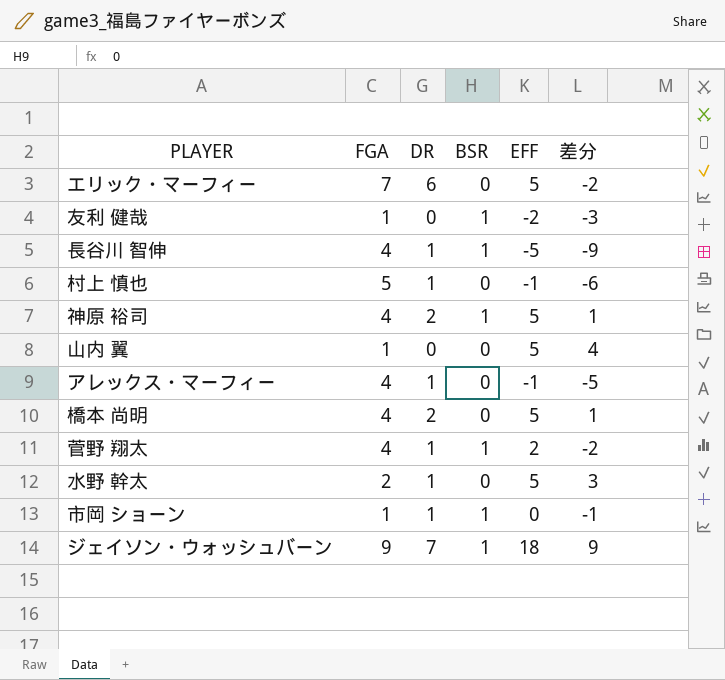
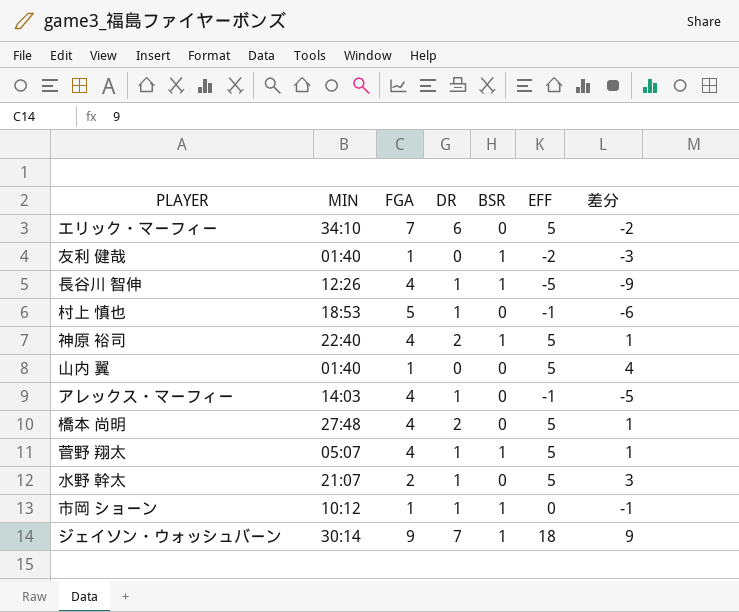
column MIN | position: none -> 2
菅野 翔太 | EFF: 2 -> 5
菅野 翔太 | 差分: -2 -> 1

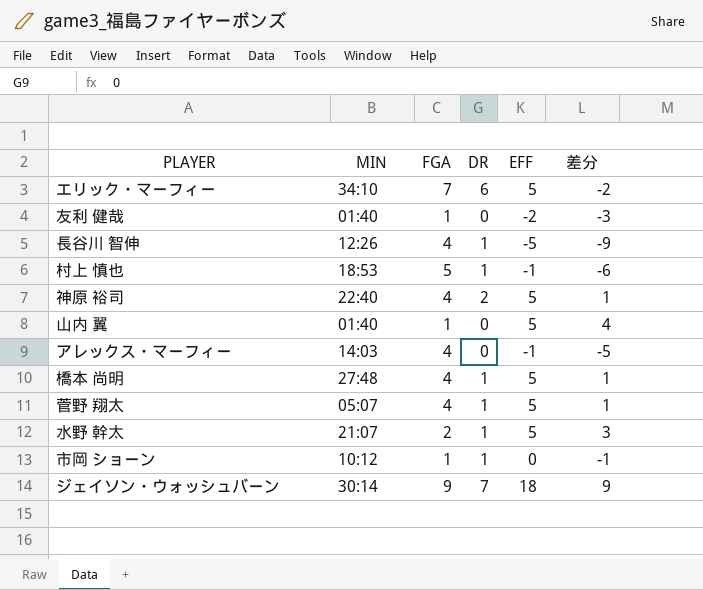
column BSR | position: 5 -> none
アレックス・マーフィー | DR: 1 -> 0
橋本 尚明 | DR: 2 -> 1

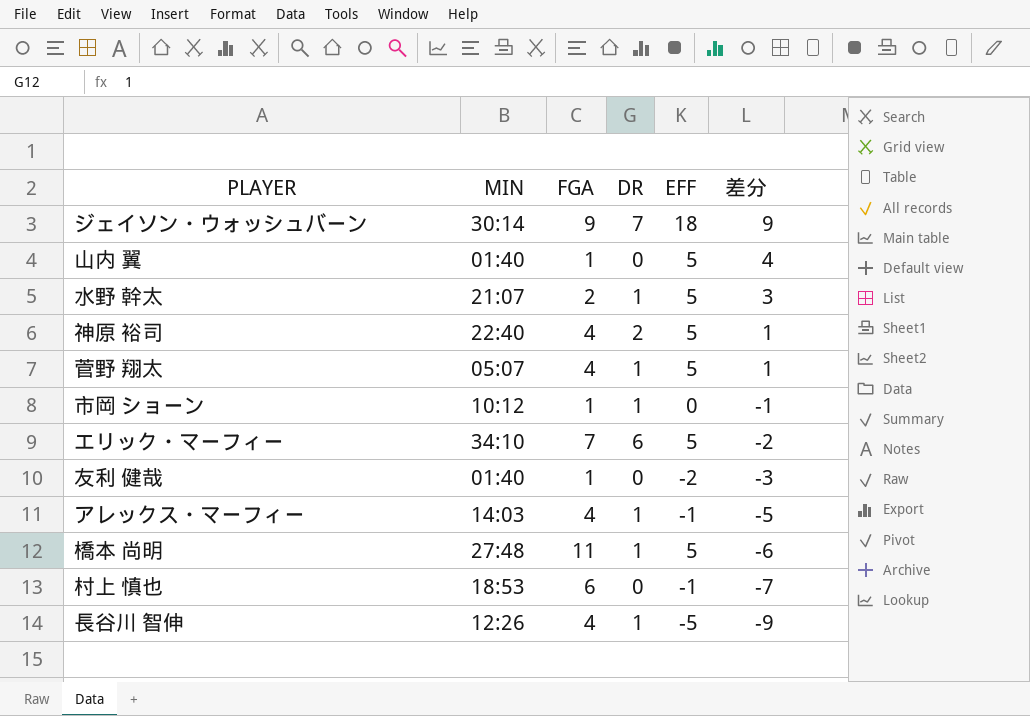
row order: none -> 差分 descending
アレックス・マーフィー | DR: 0 -> 1
橋本 尚明 | FGA: 4 -> 11
橋本 尚明 | 差分: 1 -> -6
村上 慎也 | FGA: 5 -> 6
村上 慎也 | DR: 1 -> 0
村上 慎也 | 差分: -6 -> -7

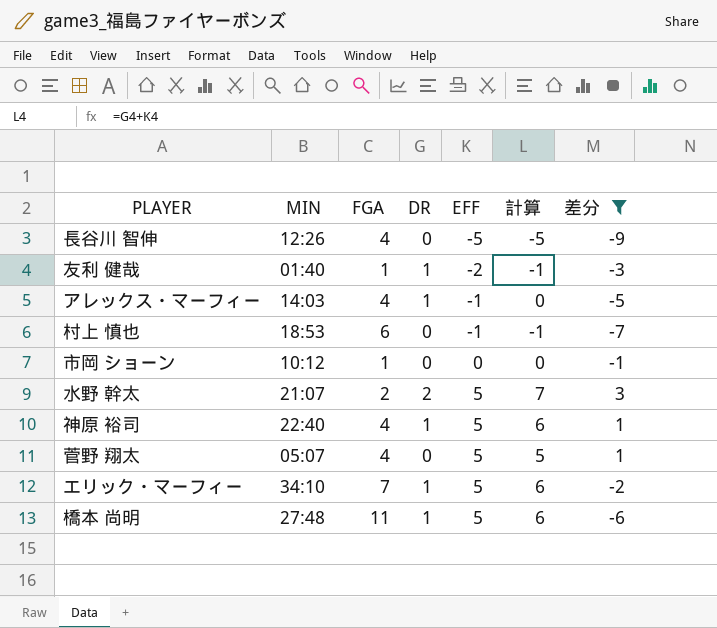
filter: none -> 差分 <= 3
row order: 差分 descending -> EFF ascending
column 計算 | formula: none -> [DR] + [EFF]
長谷川 智伸 | DR: 1 -> 0
友利 健哉 | DR: 0 -> 1
市岡 ショーン | DR: 1 -> 0
水野 幹太 | DR: 1 -> 2
神原 裕司 | DR: 2 -> 1
菅野 翔太 | DR: 1 -> 0
エリック・マーフィー | DR: 6 -> 1

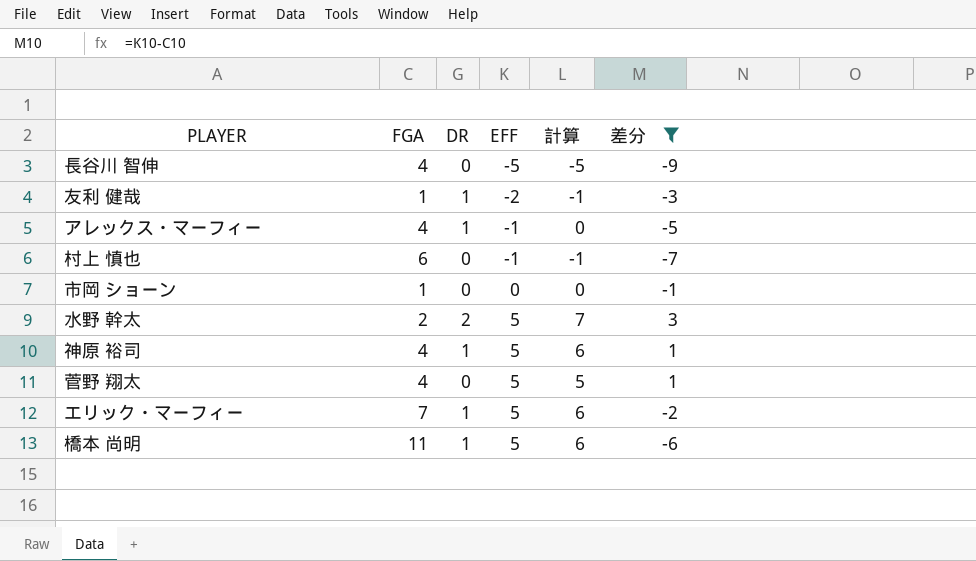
column MIN | position: 2 -> none

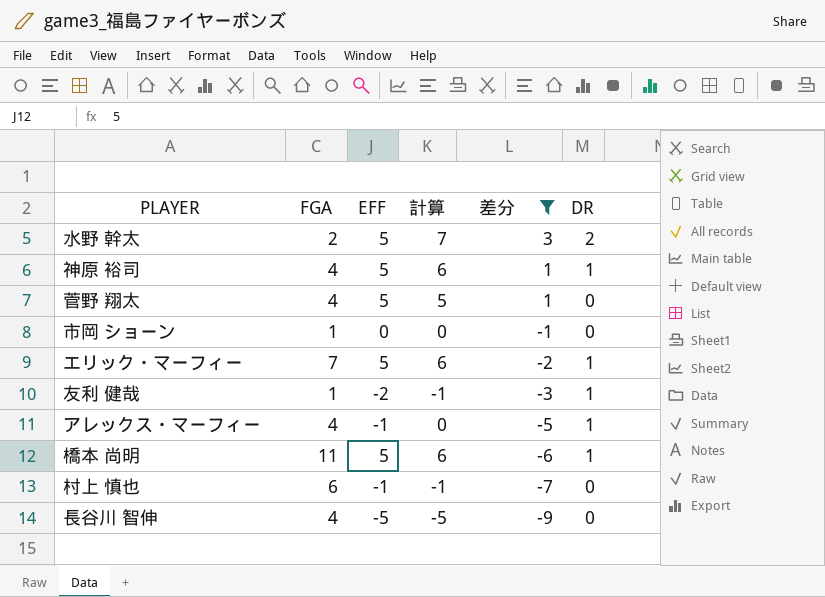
row order: EFF ascending -> 差分 descending
column DR | position: 3 -> 6

